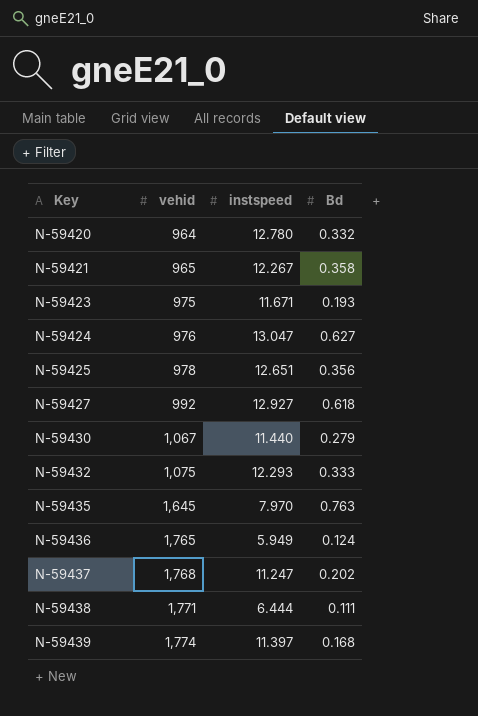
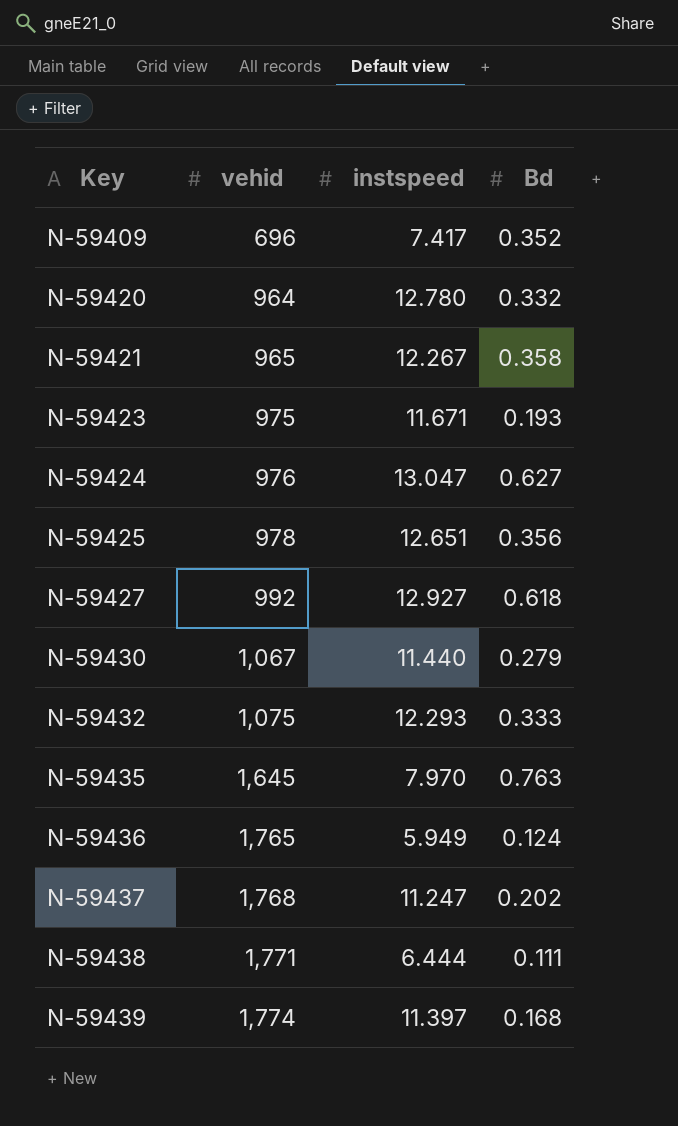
row N-59409: none -> 696 | 7.417 | 0.352

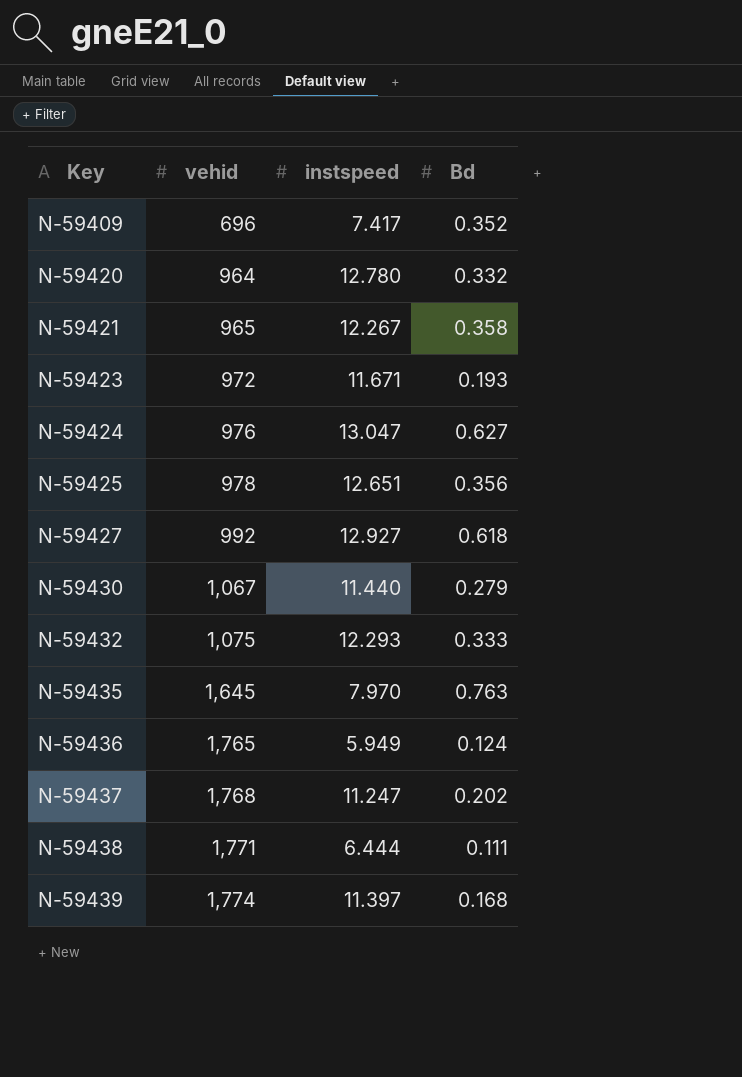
N-59423 | vehid: 975 -> 972

